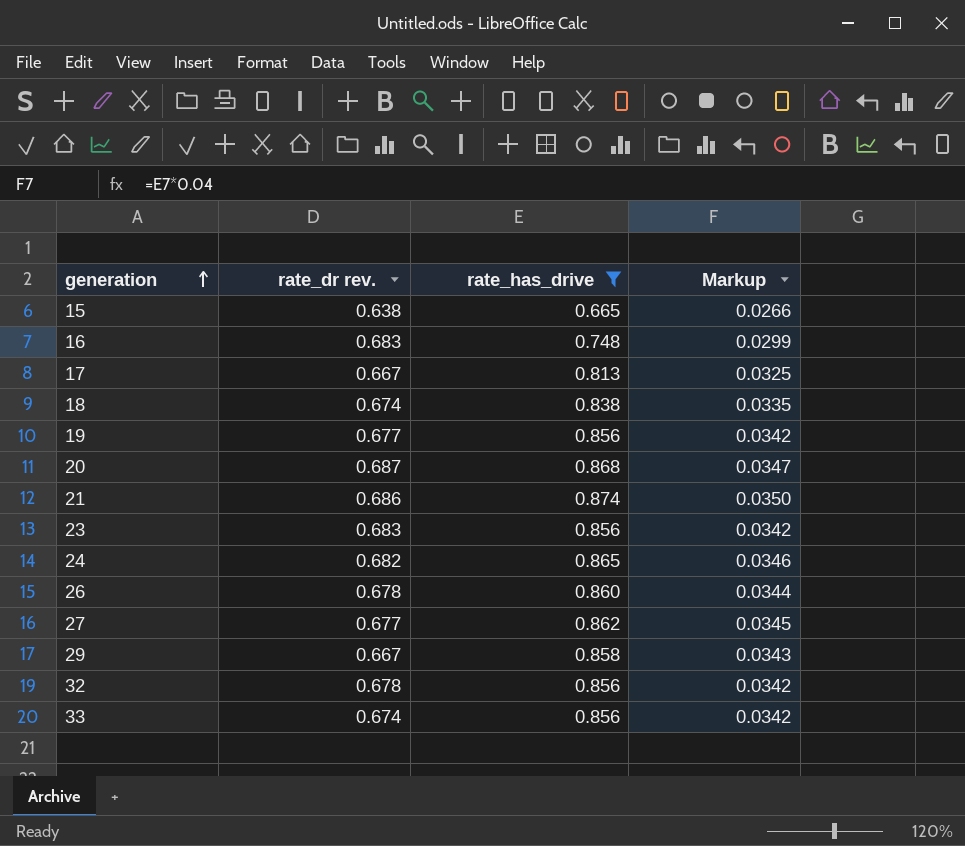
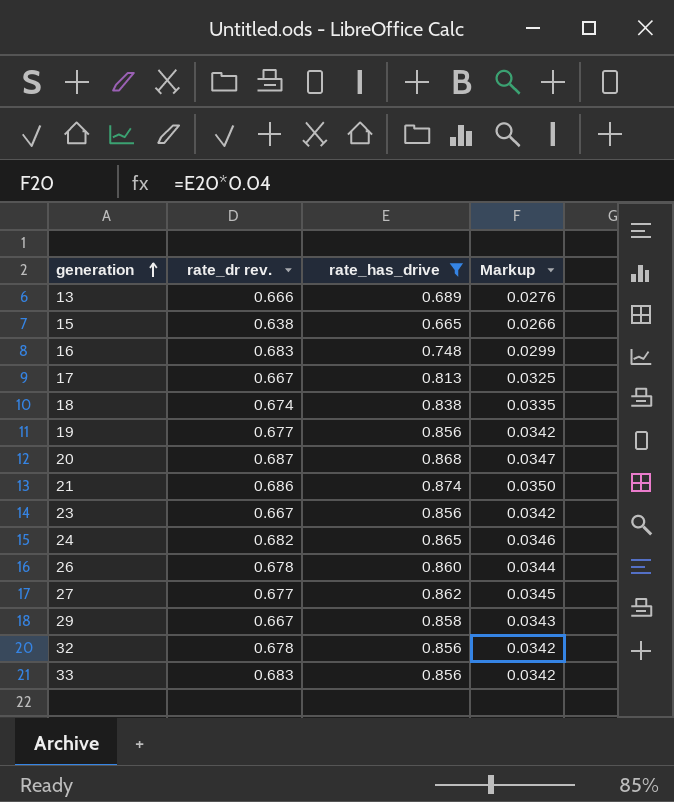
row 13: none -> 0.666 | 0.689 | 0.0276
23 | rate_dr rev.: 0.683 -> 0.667
33 | rate_dr rev.: 0.674 -> 0.683

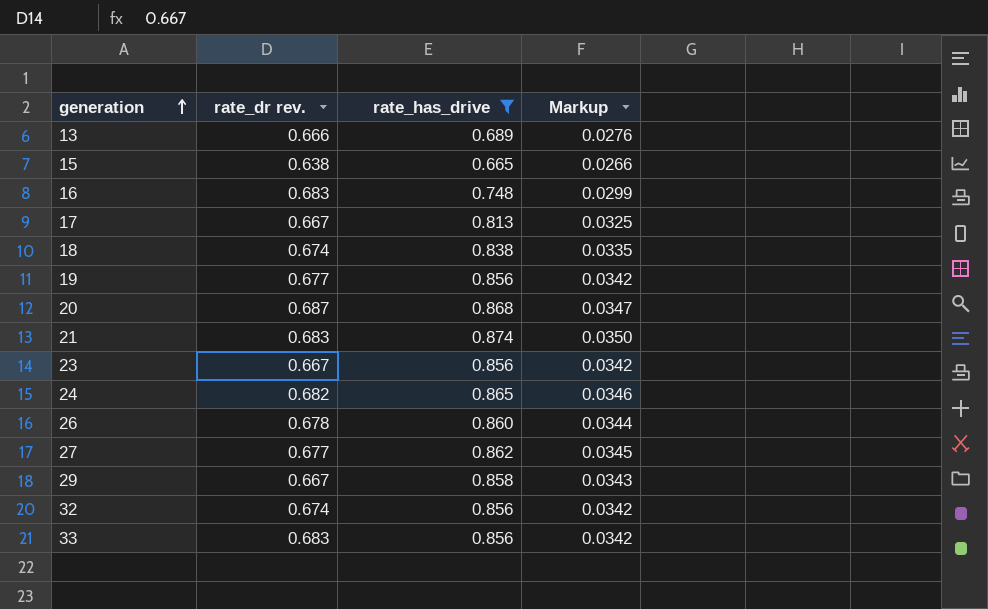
21 | rate_dr rev.: 0.686 -> 0.683
32 | rate_dr rev.: 0.678 -> 0.674

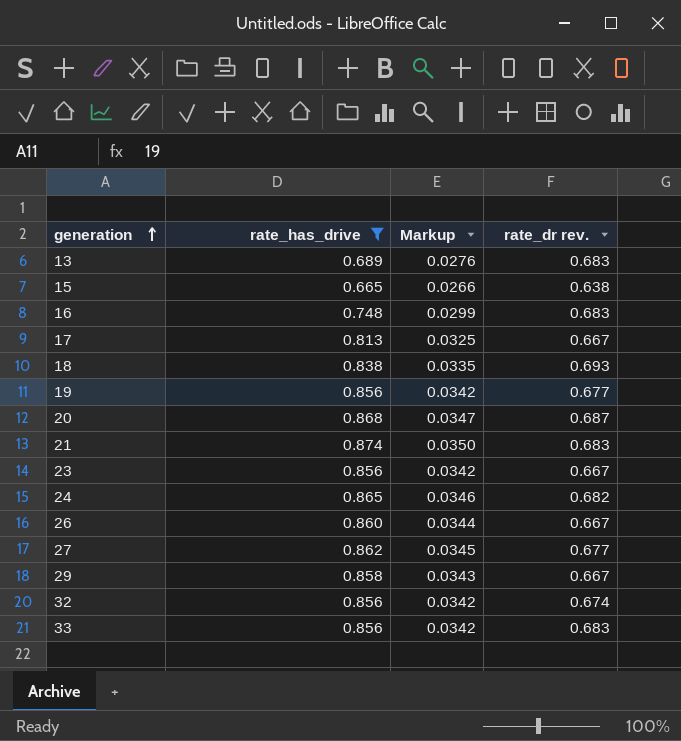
column rate_dr rev. | position: 2 -> 4
13 | rate_dr rev.: 0.666 -> 0.683
18 | rate_dr rev.: 0.674 -> 0.693
26 | rate_dr rev.: 0.678 -> 0.667

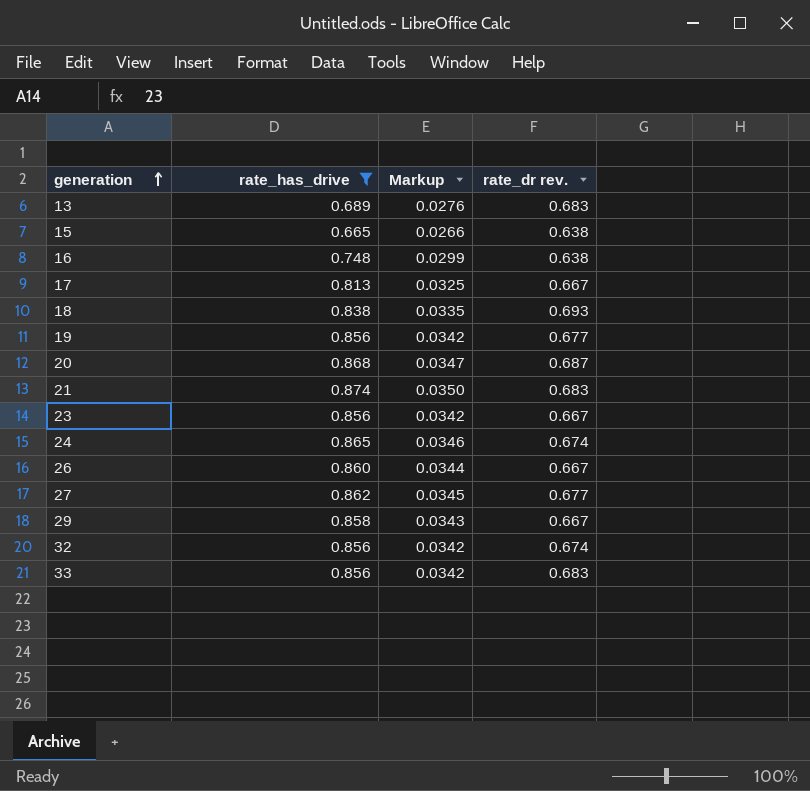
16 | rate_dr rev.: 0.683 -> 0.638
24 | rate_dr rev.: 0.682 -> 0.674

